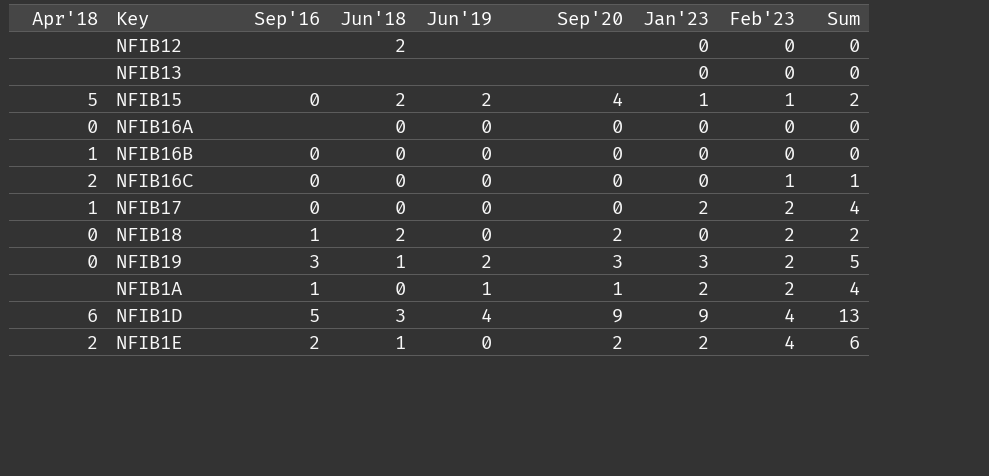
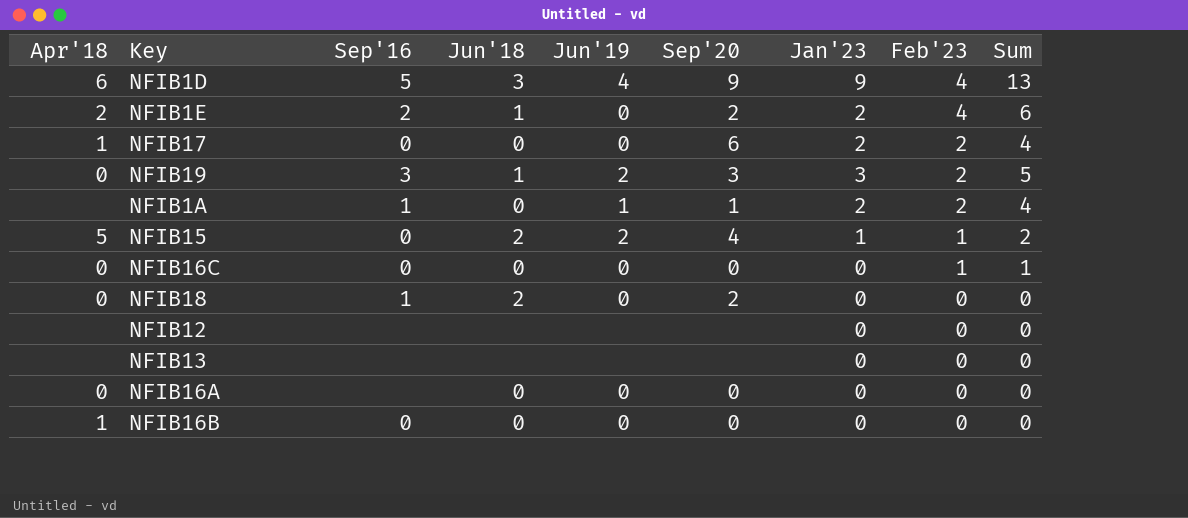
row order: none -> Feb'23 descending
NFIB17 | Sep'20: 0 -> 6
NFIB16C | Apr'18: 2 -> 0
NFIB18 | Feb'23: 2 -> 0
NFIB18 | Sum: 2 -> 0
NFIB12 | Jun'18: 2 -> none

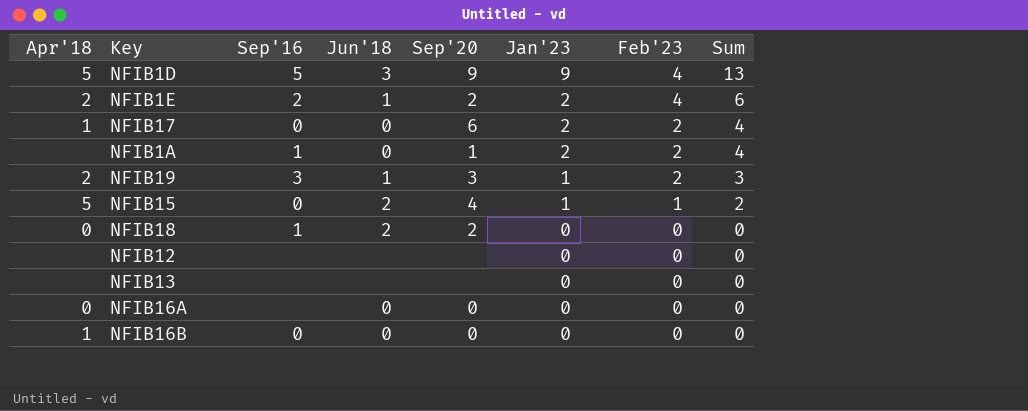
row order: Feb'23 descending -> Jan'23 descending
column Jun'19 | position: 5 -> none
row NFIB16C: 0 | 0 | 0 | 0 | 0 | 0 | 1 | 1 -> none
NFIB1D | Apr'18: 6 -> 5
NFIB19 | Apr'18: 0 -> 2
NFIB19 | Jan'23: 3 -> 1
NFIB19 | Sum: 5 -> 3

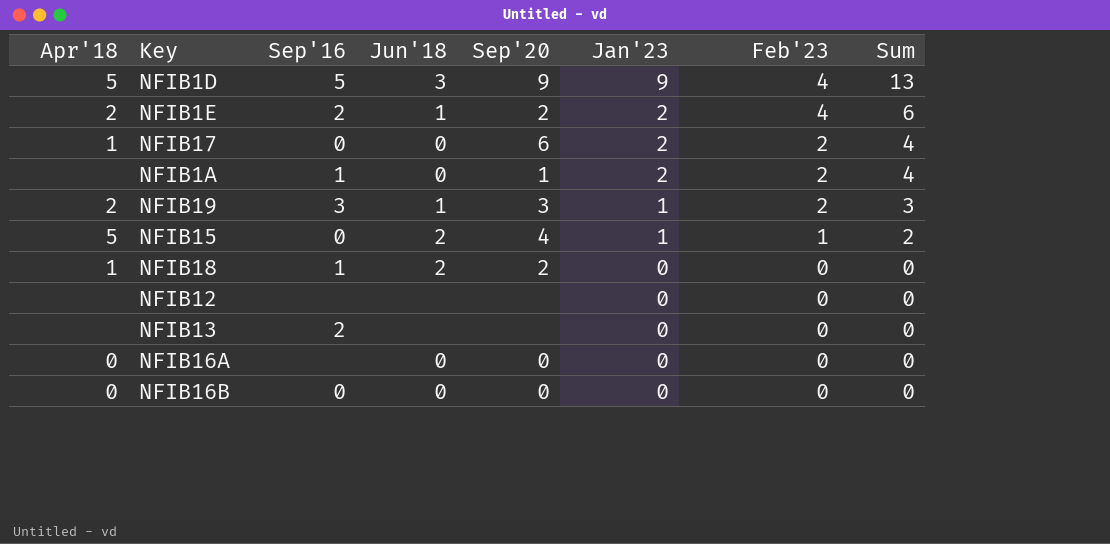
NFIB18 | Apr'18: 0 -> 1
NFIB13 | Sep'16: none -> 2
NFIB16B | Apr'18: 1 -> 0

